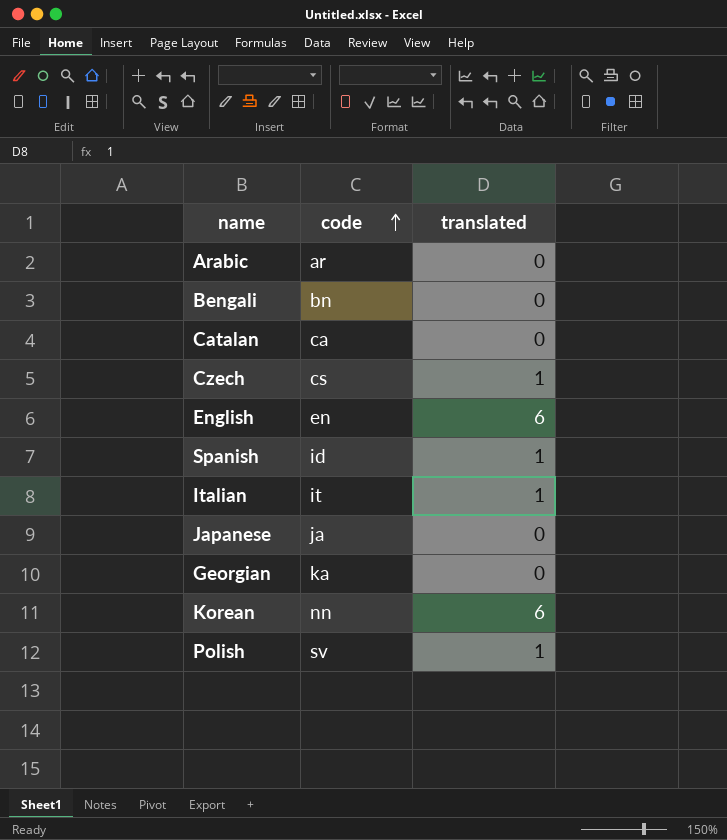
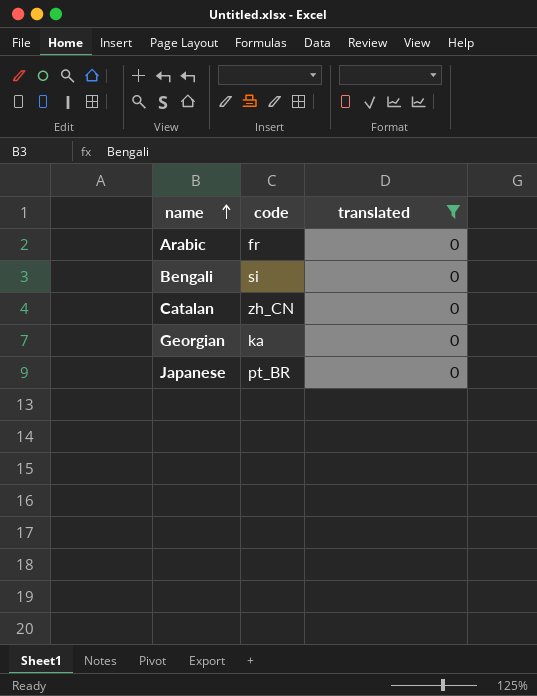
filter: none -> translated = 0
row order: code ascending -> name ascending
Arabic | code: ar -> fr
Bengali | code: bn -> si
Catalan | code: ca -> zh_CN
Japanese | code: ja -> pt_BR

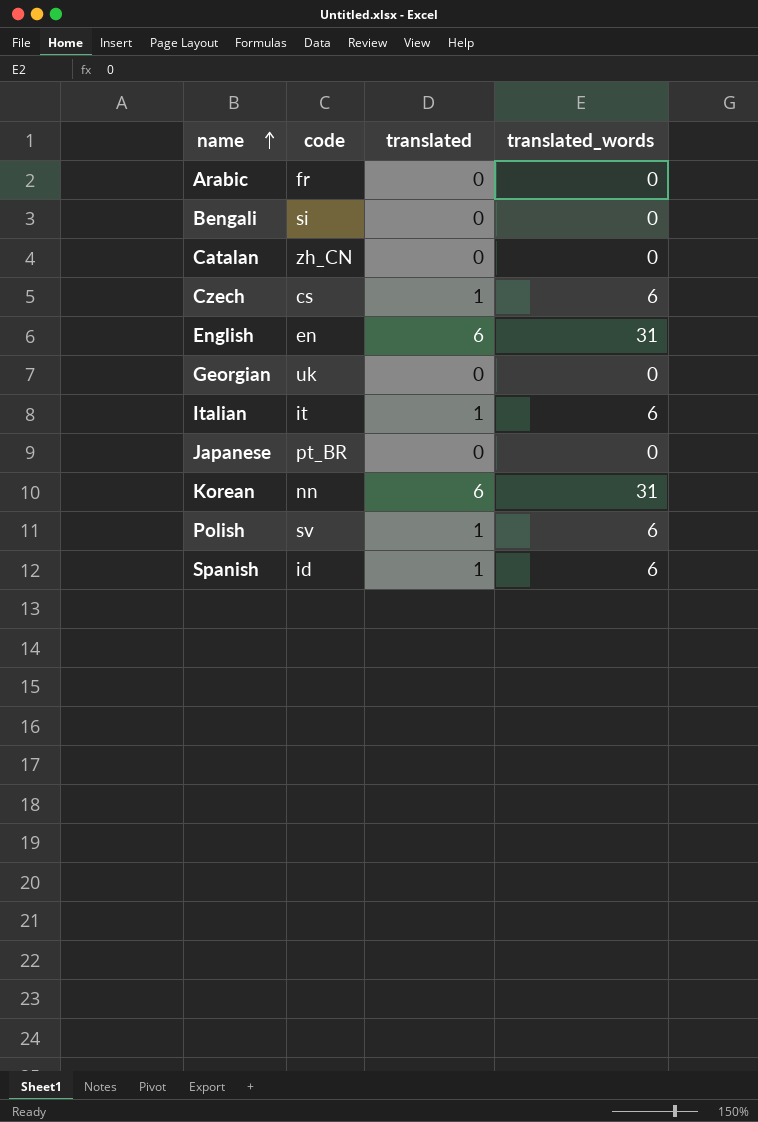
filter: translated = 0 -> none
column translated_words | position: none -> 4
Georgian | code: ka -> uk

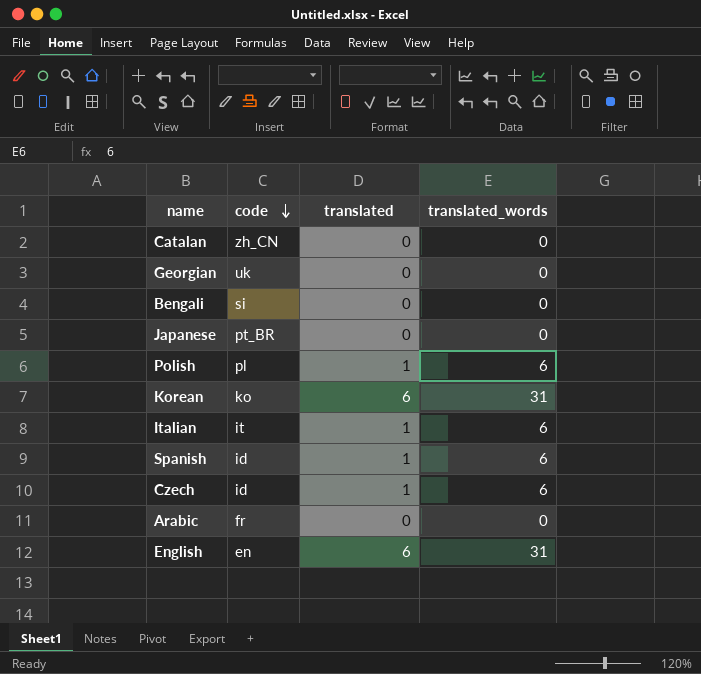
row order: name ascending -> code descending
Polish | code: sv -> pl
Korean | code: nn -> ko
Czech | code: cs -> id

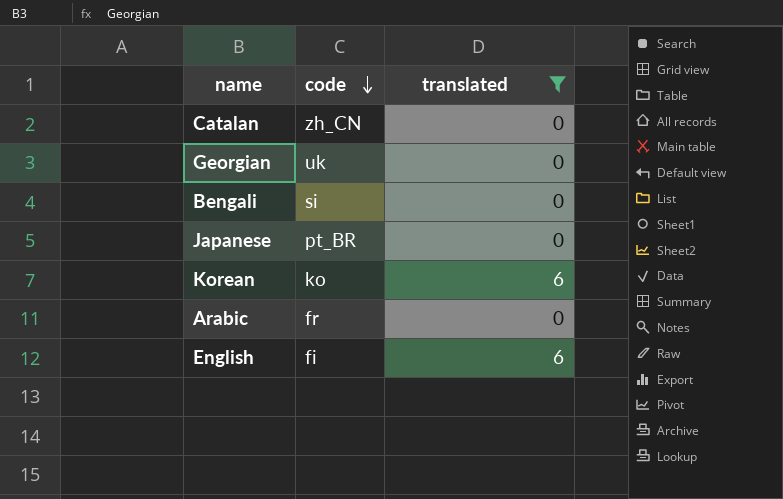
filter: none -> translated != 1
column translated_words | position: 4 -> none
English | code: en -> fi

